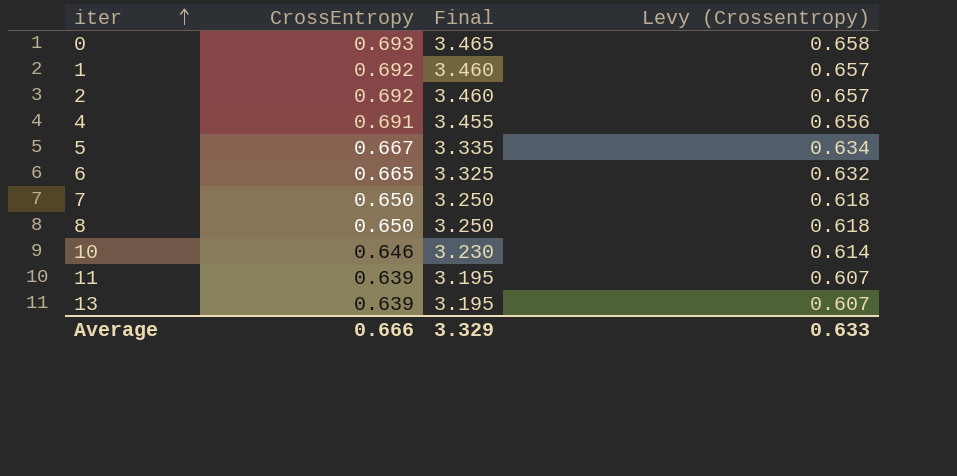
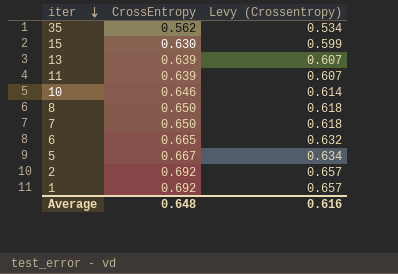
row order: iter ascending -> iter descending
column Final | formula: [CrossEntropy] * 5 -> none
row 0: 0.693 | 3.465 | 0.658 -> none
row 4: 0.691 | 3.455 | 0.656 -> none
row 35: none -> 0.562 | 0.534
row 15: none -> 0.630 | 0.599
Average | CrossEntropy: 0.666 -> 0.648
Average | Levy (Crossentropy): 0.633 -> 0.616

